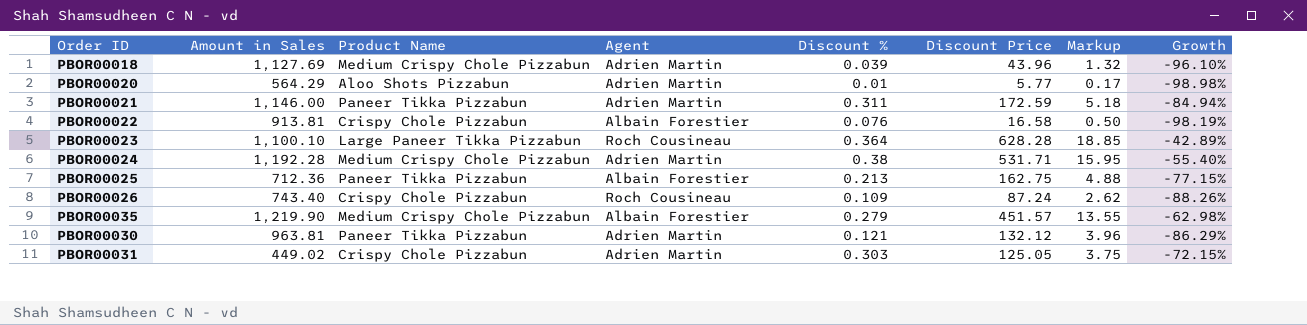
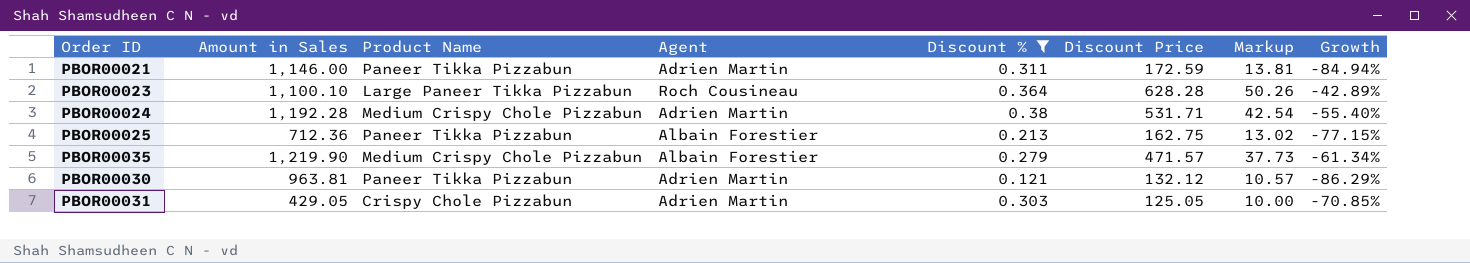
filter: none -> Discount % >= 0.121
column Markup | formula: [Discount Price] * 0.03 -> [Discount Price] * 0.08
PBOR00035 | Discount Price: 451.57 -> 471.57
PBOR00035 | Growth: -62.98% -> -61.34%
PBOR00031 | Amount in Sales: 449.02 -> 429.05
PBOR00031 | Growth: -72.15% -> -70.85%

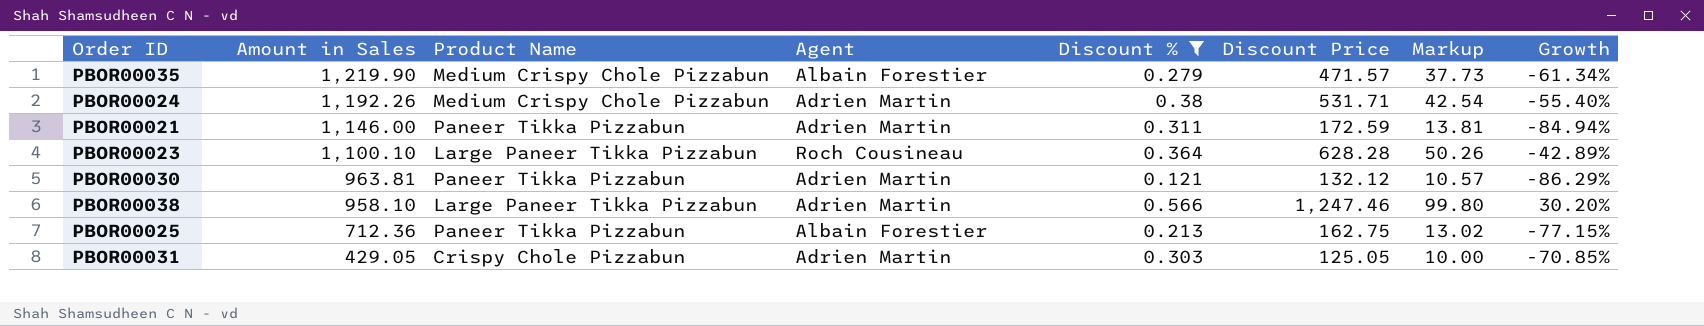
row order: none -> Amount in Sales descending
PBOR00024 | Amount in Sales: 1,192.28 -> 1,192.26
row PBOR00038: none -> 958.10 | Large Paneer Tikka Pizzabun | Adrien Martin | 0.566 | 1,247.46 | 99.80 | 30.20%

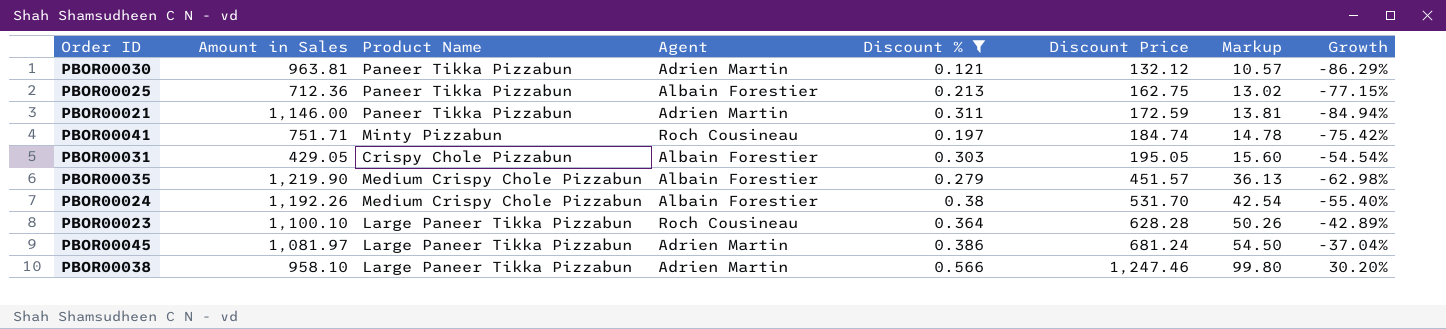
row order: Amount in Sales descending -> Discount Price ascending
row PBOR00041: none -> 751.71 | Minty Pizzabun | Roch Cousineau | 0.197 | 184.74 | 14.78 | -75.42%
PBOR00031 | Agent: Adrien Martin -> Albain Forestier
PBOR00031 | Discount Price: 125.05 -> 195.05
PBOR00031 | Markup: 10.00 -> 15.60
PBOR00031 | Growth: -70.85% -> -54.54%
PBOR00035 | Discount Price: 471.57 -> 451.57
PBOR00035 | Markup: 37.73 -> 36.13
PBOR00035 | Growth: -61.34% -> -62.98%
PBOR00024 | Agent: Adrien Martin -> Albain Forestier
PBOR00024 | Discount Price: 531.71 -> 531.70
row PBOR00045: none -> 1,081.97 | Large Paneer Tikka Pizzabun | Adrien Martin | 0.386 | 681.24 | 54.50 | -37.04%

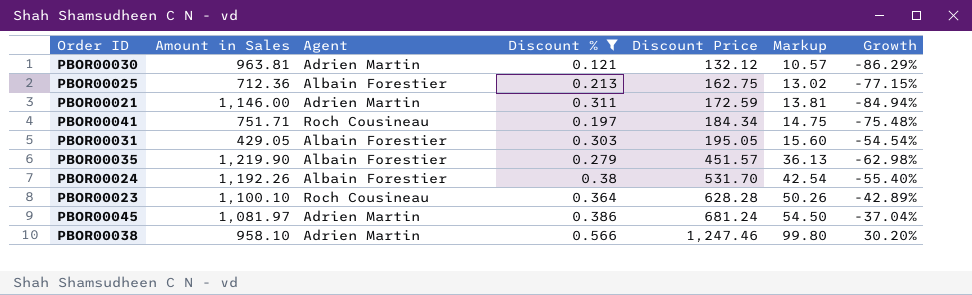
column Product Name | position: 3 -> none
PBOR00041 | Discount Price: 184.74 -> 184.34
PBOR00041 | Markup: 14.78 -> 14.75
PBOR00041 | Growth: -75.42% -> -75.48%

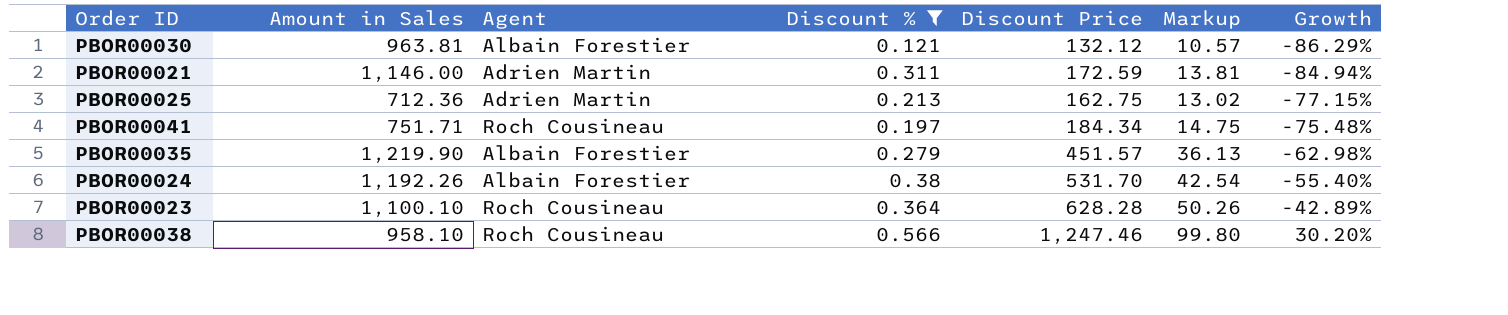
row order: Discount Price ascending -> Growth ascending
row PBOR00031: 429.05 | Albain Forestier | 0.303 | 195.05 | 15.60 | -54.54% -> none
row PBOR00045: 1,081.97 | Adrien Martin | 0.386 | 681.24 | 54.50 | -37.04% -> none
PBOR00030 | Agent: Adrien Martin -> Albain Forestier
PBOR00025 | Agent: Albain Forestier -> Adrien Martin
PBOR00038 | Agent: Adrien Martin -> Roch Cousineau

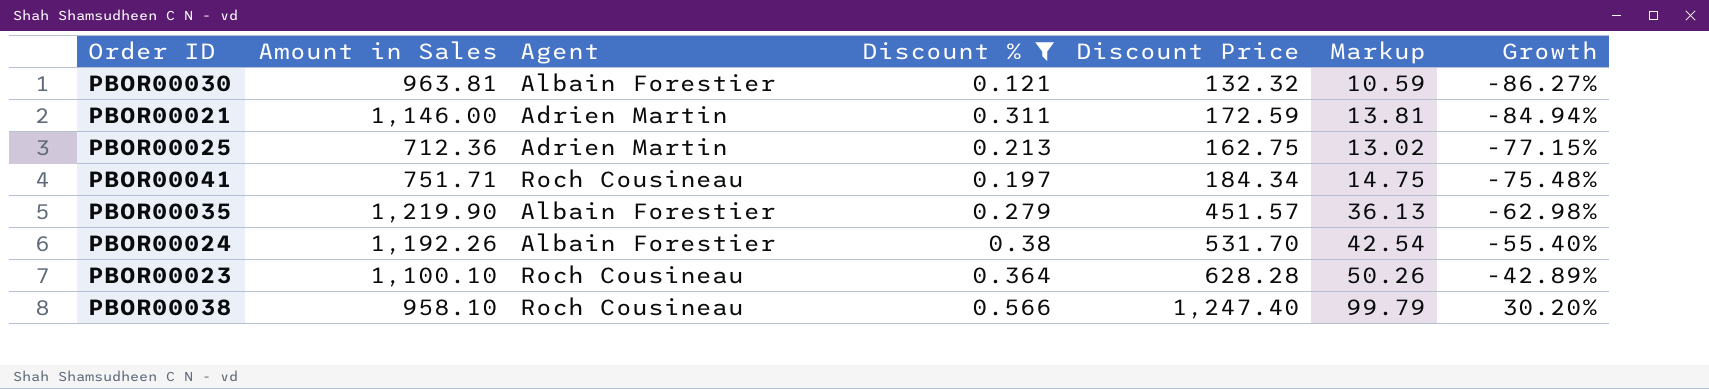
PBOR00030 | Discount Price: 132.12 -> 132.32
PBOR00030 | Markup: 10.57 -> 10.59
PBOR00030 | Growth: -86.29% -> -86.27%
PBOR00038 | Discount Price: 1,247.46 -> 1,247.40
PBOR00038 | Markup: 99.80 -> 99.79

